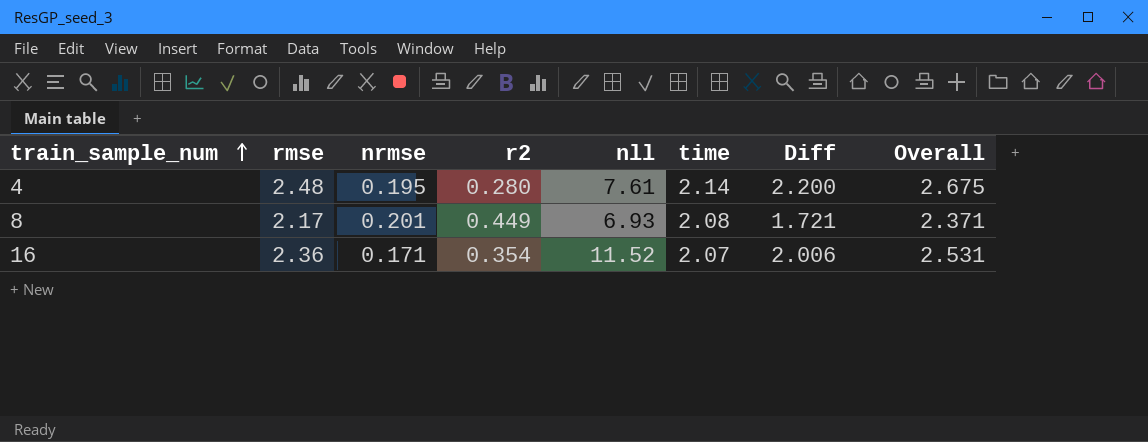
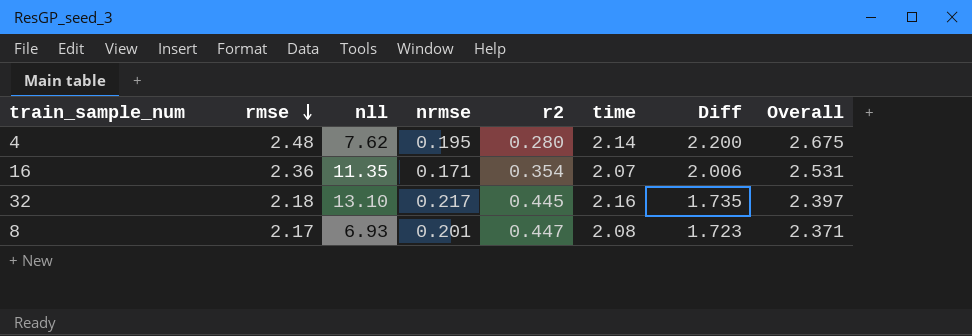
row order: train_sample_num ascending -> rmse descending
column nll | position: 5 -> 3
4 | nll: 7.61 -> 7.62
16 | nll: 11.52 -> 11.35
row 32: none -> 2.18 | 13.10 | 0.217 | 0.445 | 2.16 | 1.735 | 2.397
8 | r2: 0.449 -> 0.447
8 | Diff: 1.721 -> 1.723

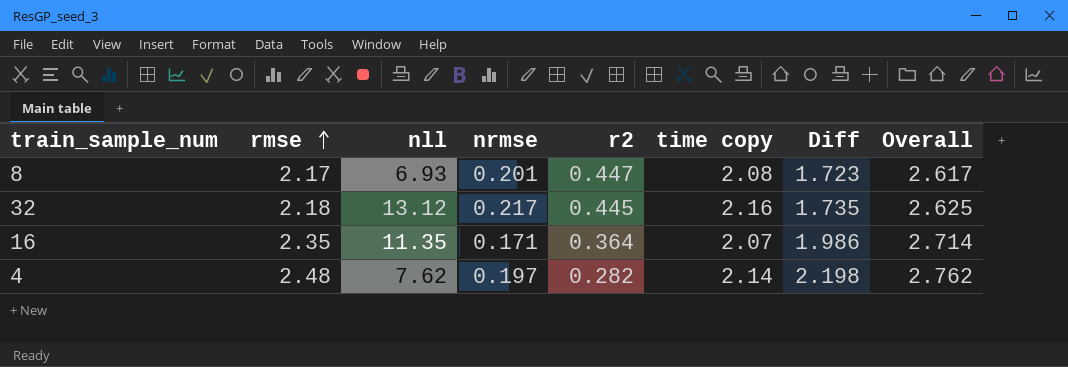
row order: rmse descending -> rmse ascending
column name: time -> time copy
column Overall | formula: [rmse] + [nrmse] -> [rmse] + [r2]
32 | nll: 13.10 -> 13.12
16 | rmse: 2.36 -> 2.35
16 | r2: 0.354 -> 0.364
16 | Diff: 2.006 -> 1.986
4 | nrmse: 0.195 -> 0.197
4 | r2: 0.280 -> 0.282
4 | Diff: 2.200 -> 2.198

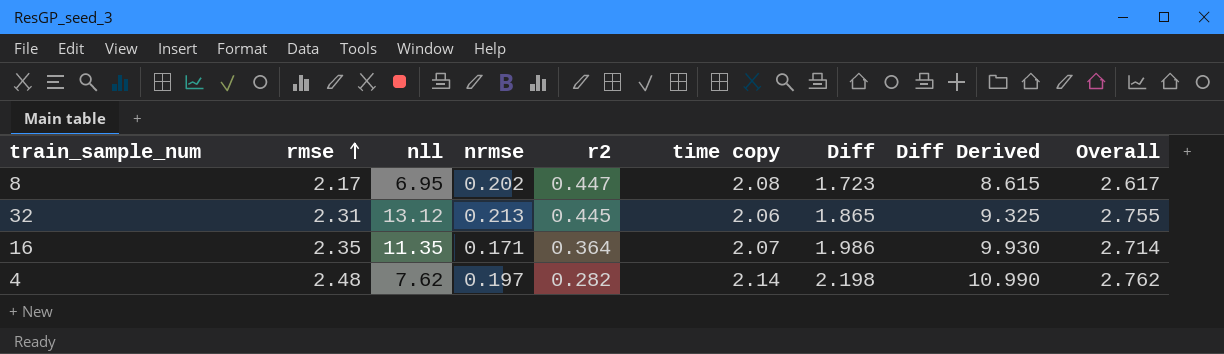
column Diff Derived | formula: none -> [Diff] * 5
8 | nll: 6.93 -> 6.95
8 | nrmse: 0.201 -> 0.202
32 | rmse: 2.18 -> 2.31
32 | nrmse: 0.217 -> 0.213
32 | time copy: 2.16 -> 2.06
32 | Diff: 1.735 -> 1.865
32 | Overall: 2.625 -> 2.755

